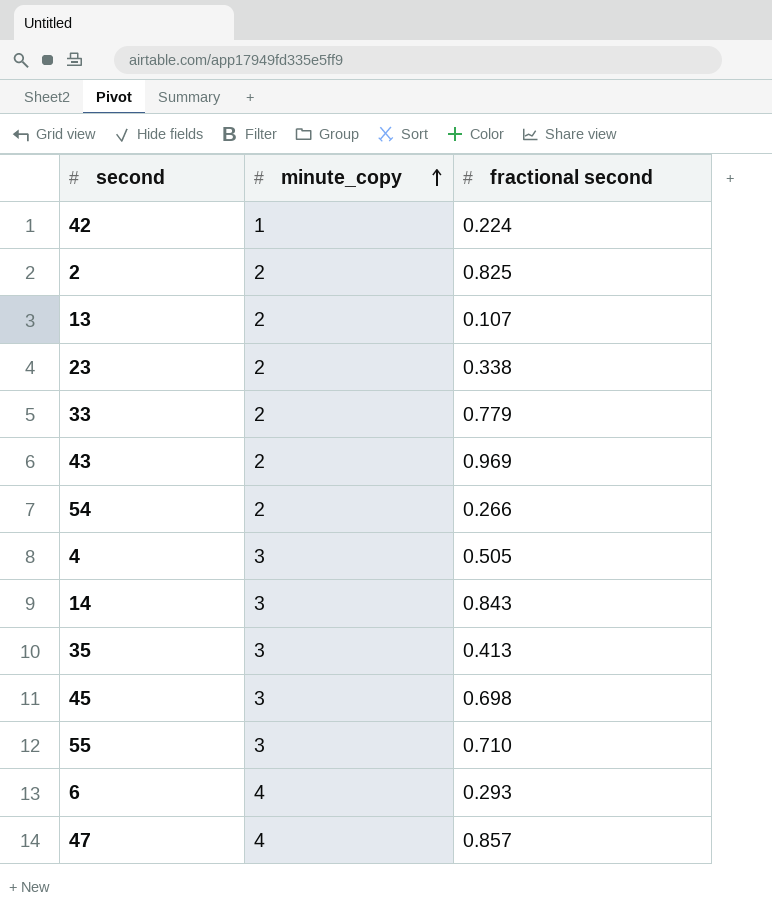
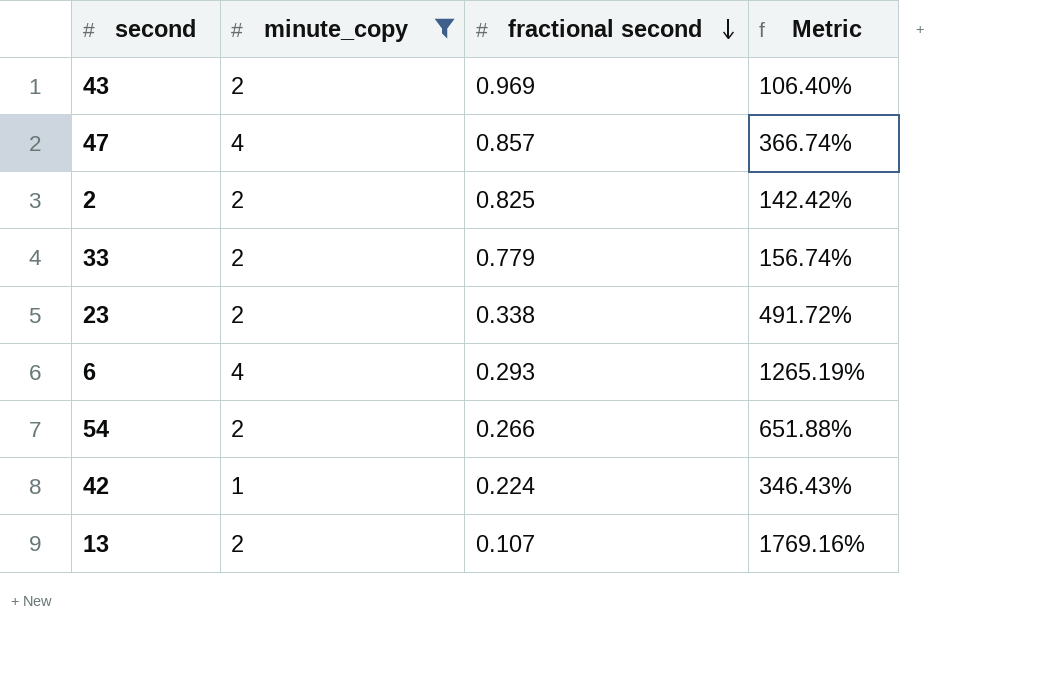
filter: none -> minute_copy != 3
row order: minute_copy ascending -> fractional second descending
column Metric | formula: none -> ([minute_copy] - [fractional second]) / [fractional second]

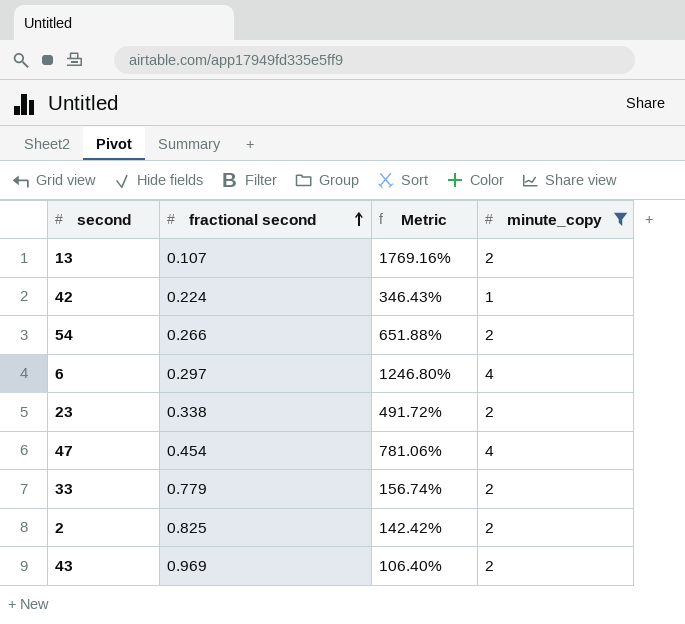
row order: fractional second descending -> fractional second ascending
column minute_copy | position: 2 -> 4
6 | fractional second: 0.293 -> 0.297
6 | Metric: 1265.19% -> 1246.80%
47 | fractional second: 0.857 -> 0.454
47 | Metric: 366.74% -> 781.06%

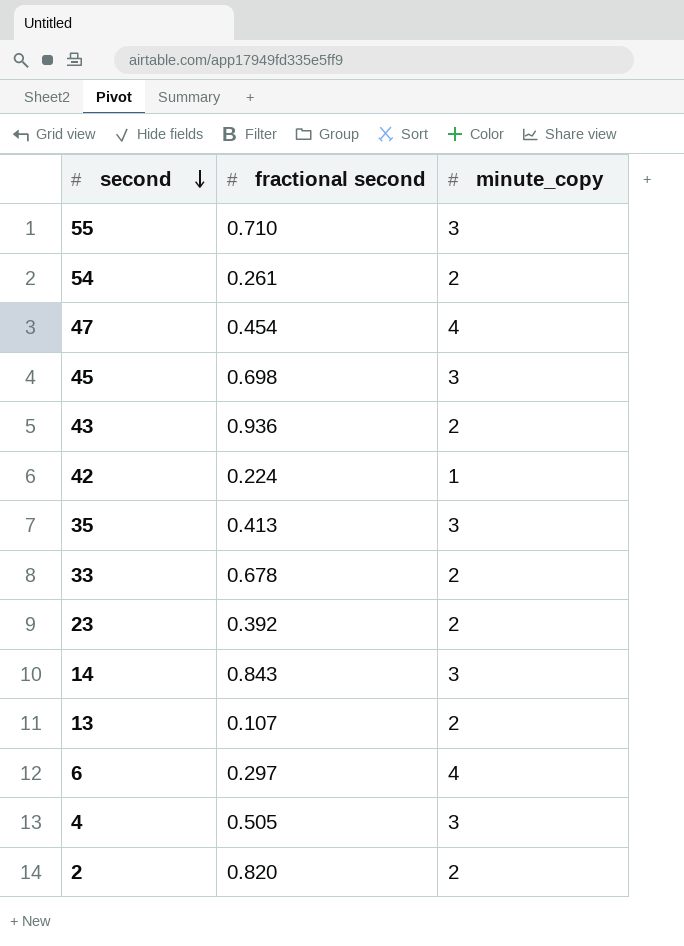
filter: minute_copy != 3 -> none
row order: fractional second ascending -> second descending
column Metric | formula: ([minute_copy] - [fractional second]) / [fractional second] -> none
54 | fractional second: 0.266 -> 0.261
43 | fractional second: 0.969 -> 0.936
33 | fractional second: 0.779 -> 0.678
23 | fractional second: 0.338 -> 0.392
2 | fractional second: 0.825 -> 0.820

